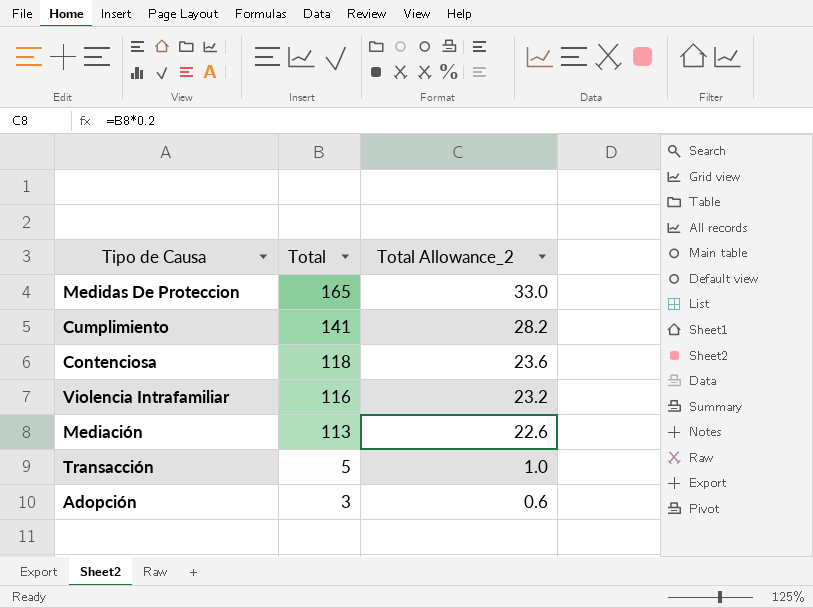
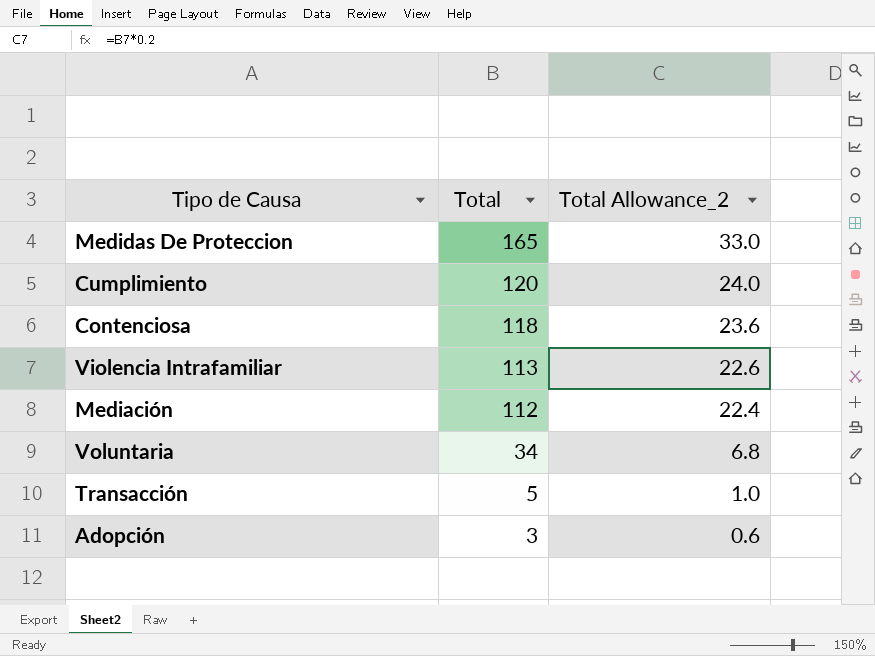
Cumplimiento | Total: 141 -> 120
Cumplimiento | Total Allowance_2: 28.2 -> 24.0
Violencia Intrafamiliar | Total: 116 -> 113
Violencia Intrafamiliar | Total Allowance_2: 23.2 -> 22.6
Mediación | Total: 113 -> 112
Mediación | Total Allowance_2: 22.6 -> 22.4
row Voluntaria: none -> 34 | 6.8

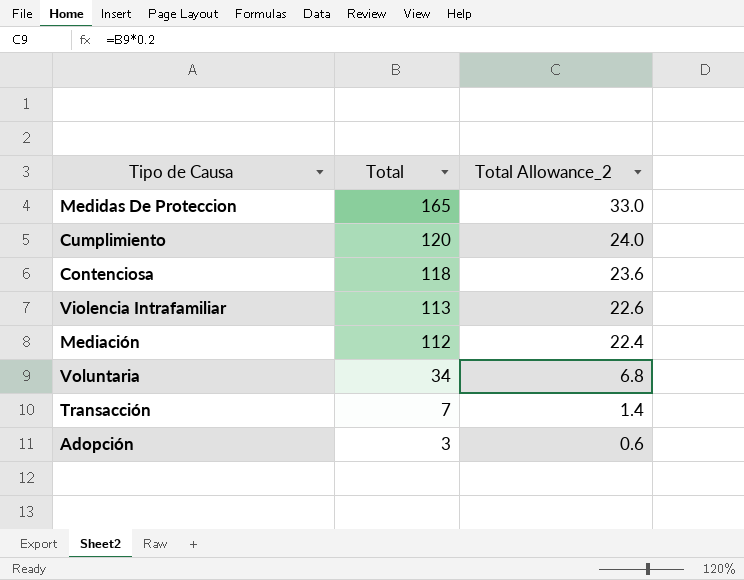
Transacción | Total: 5 -> 7
Transacción | Total Allowance_2: 1.0 -> 1.4

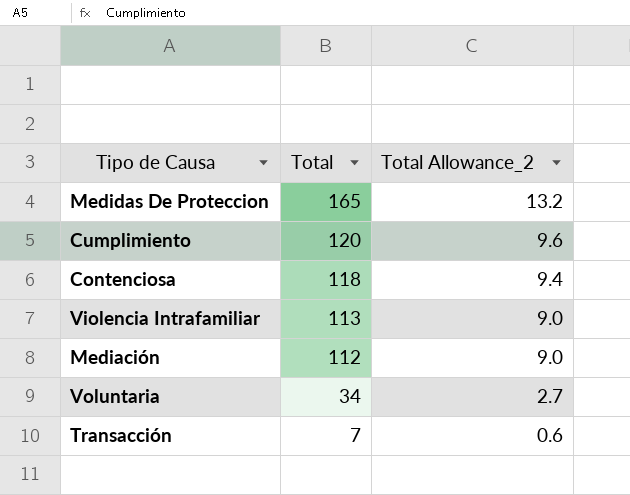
column Total Allowance_2 | formula: [Total] * 0.2 -> [Total] * 0.08
row Adopción: 3 | 0.6 -> none

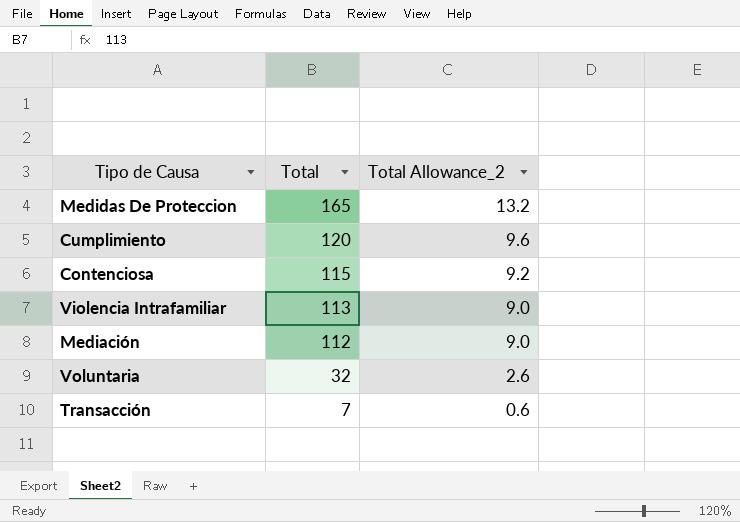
Contenciosa | Total: 118 -> 115
Contenciosa | Total Allowance_2: 9.4 -> 9.2
Voluntaria | Total: 34 -> 32
Voluntaria | Total Allowance_2: 2.7 -> 2.6

